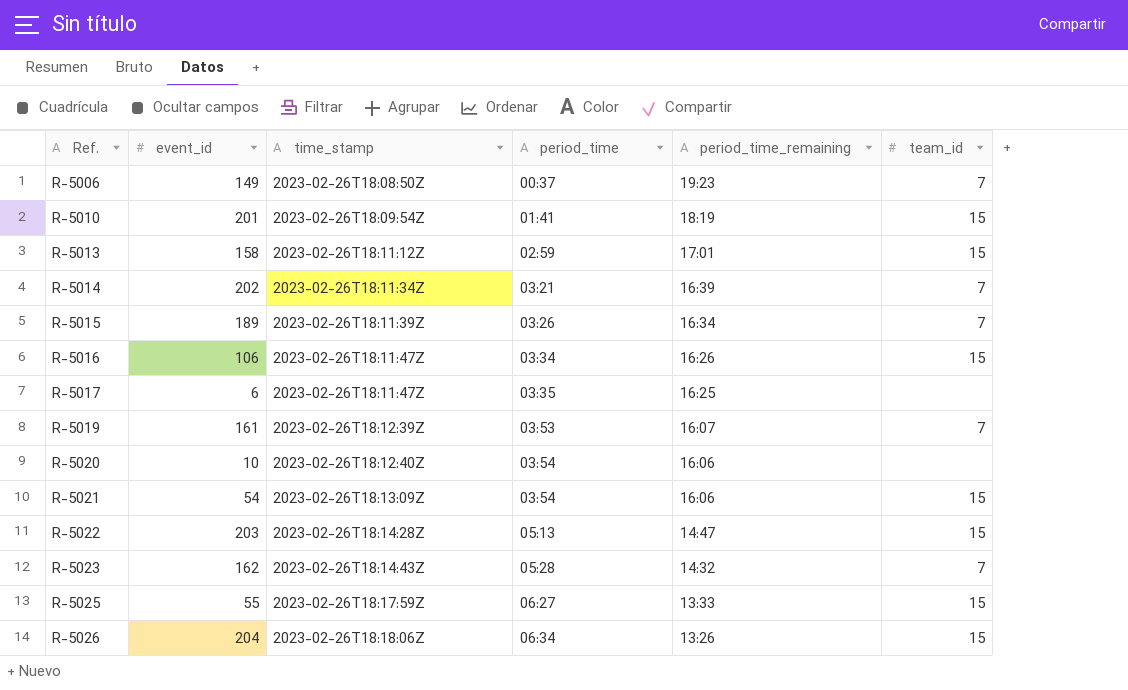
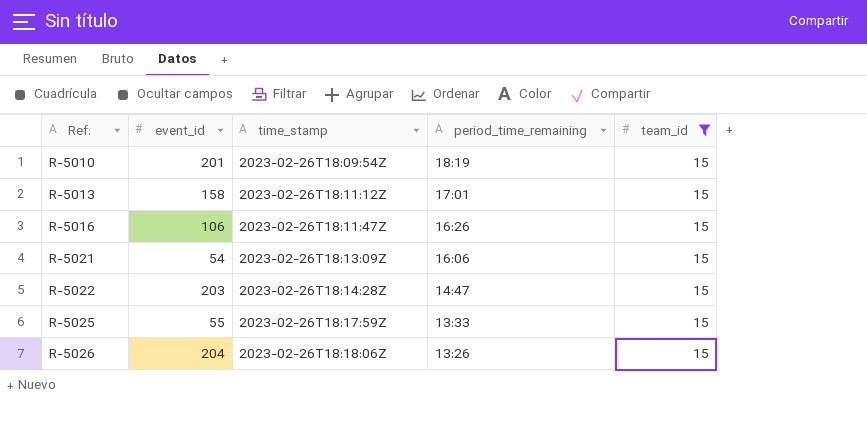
filter: none -> team_id = 15
column period_time | position: 4 -> none

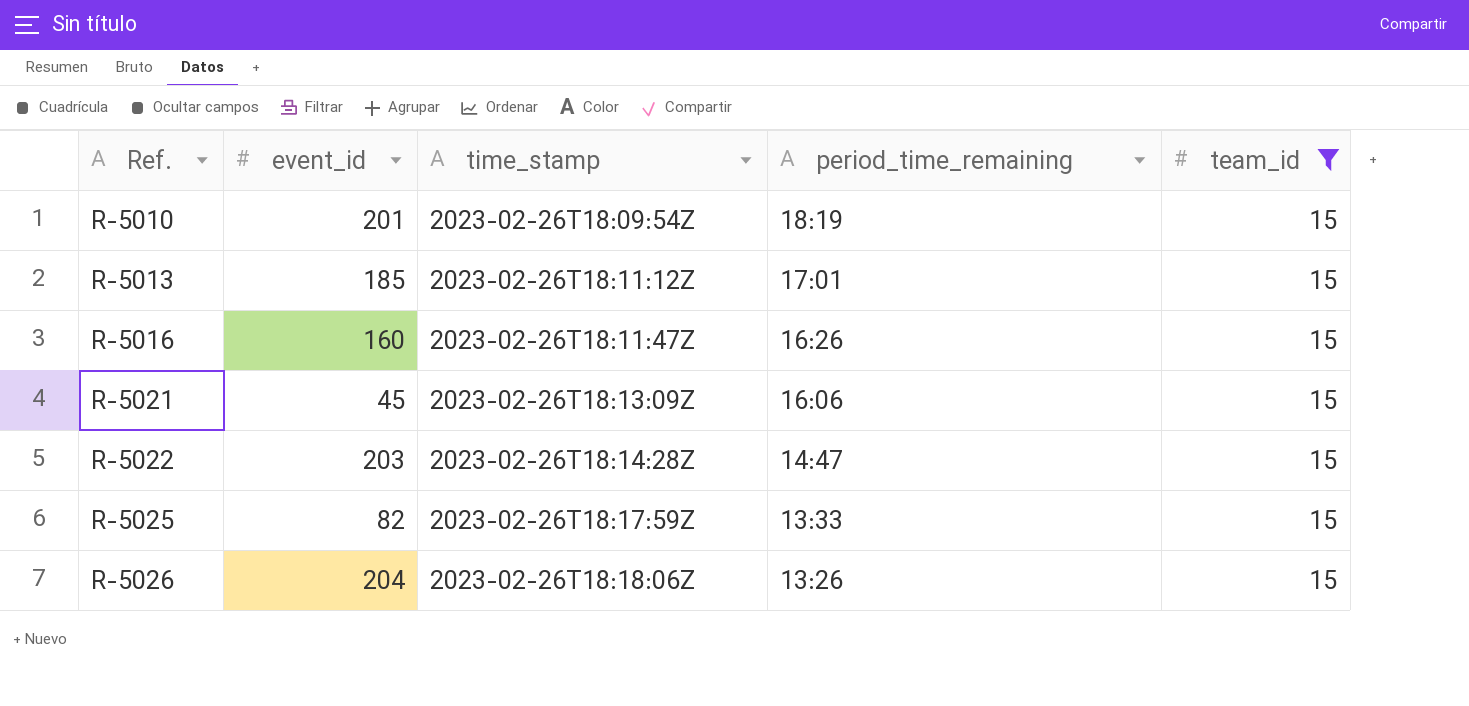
R-5013 | event_id: 158 -> 185
R-5016 | event_id: 106 -> 160
R-5021 | event_id: 54 -> 45
R-5025 | event_id: 55 -> 82

